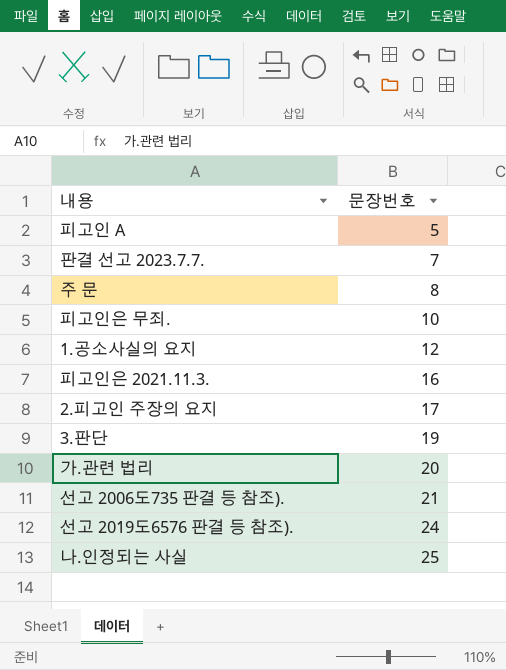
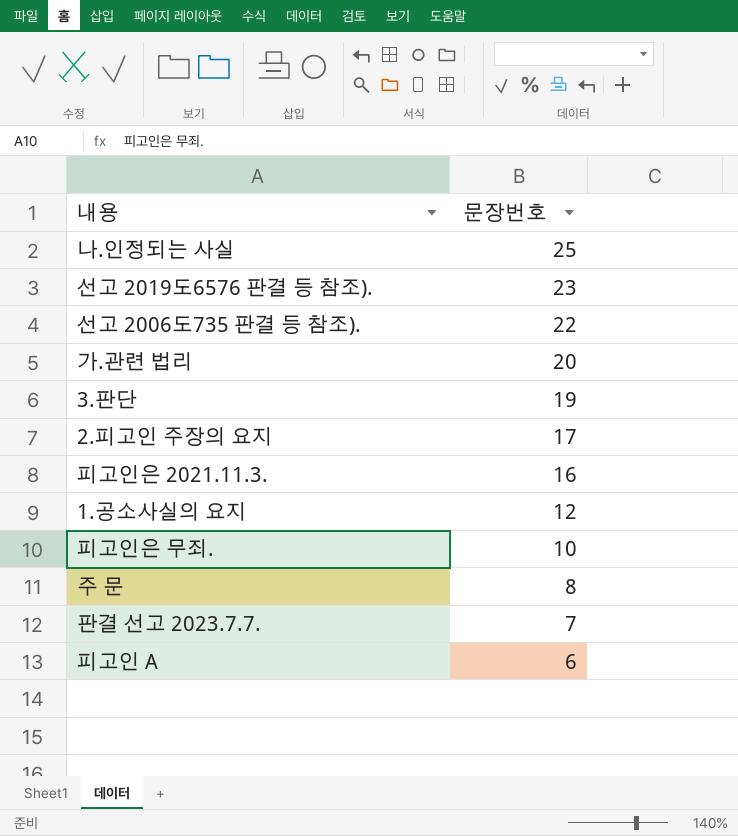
row order: 문장번호 ascending -> 문장번호 descending
선고 2019도6576 판결 등 참조). | 문장번호: 24 -> 23
선고 2006도735 판결 등 참조). | 문장번호: 21 -> 22
피고인 A | 문장번호: 5 -> 6

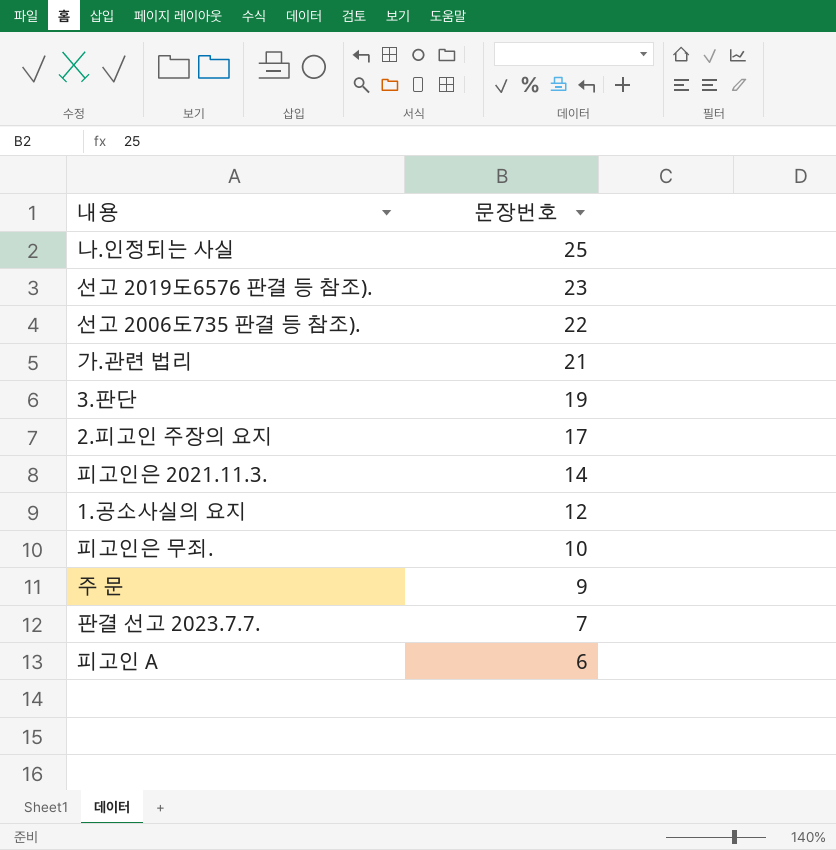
가.관련 법리 | 문장번호: 20 -> 21
피고인은 2021.11.3. | 문장번호: 16 -> 14
주 문 | 문장번호: 8 -> 9

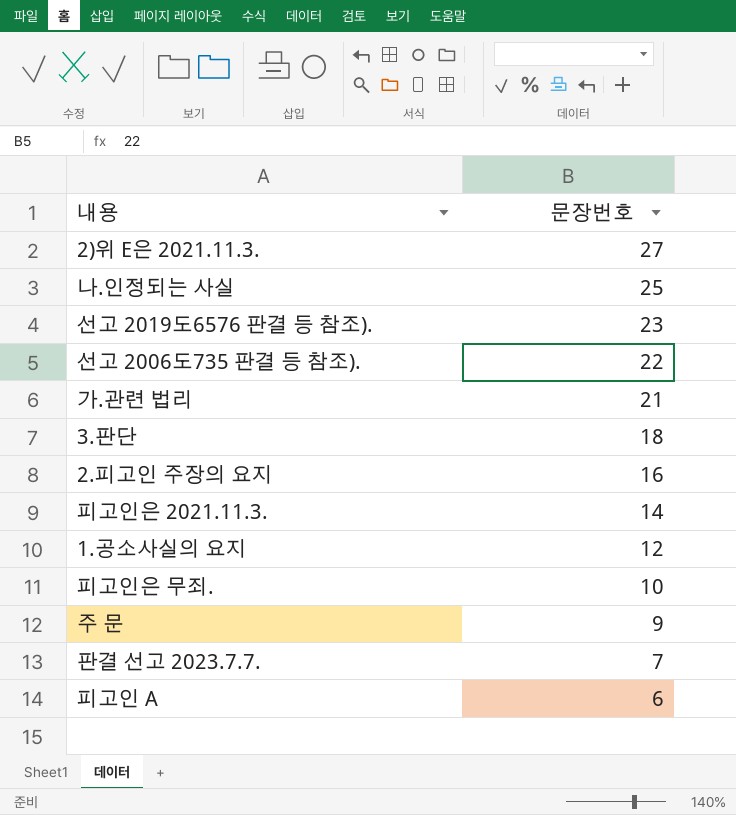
row 2)위 E은 2021.11.3.: none -> 27
3.판단 | 문장번호: 19 -> 18
2.피고인 주장의 요지 | 문장번호: 17 -> 16

